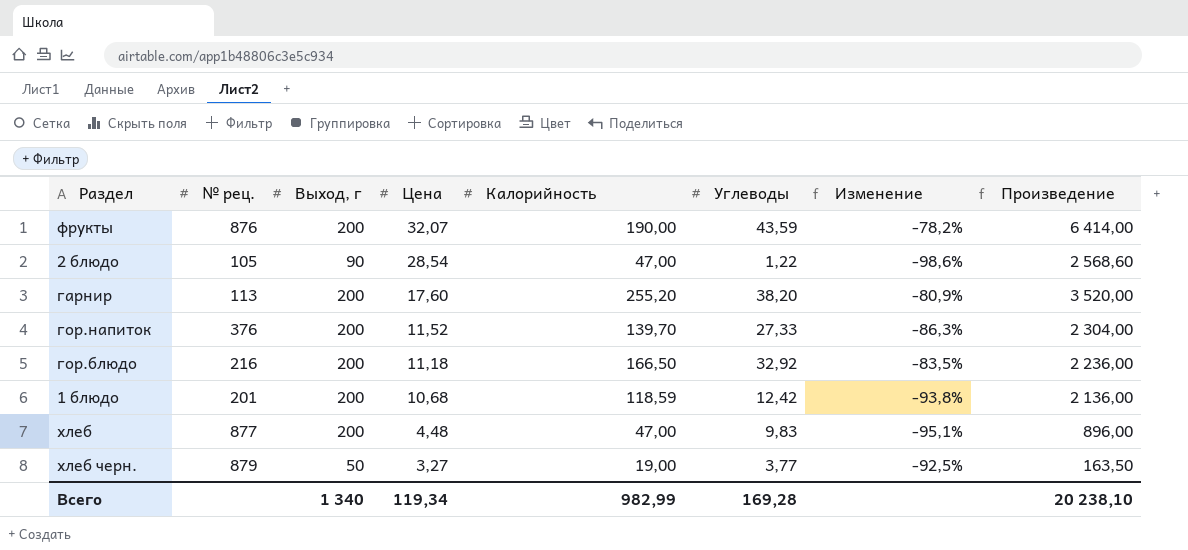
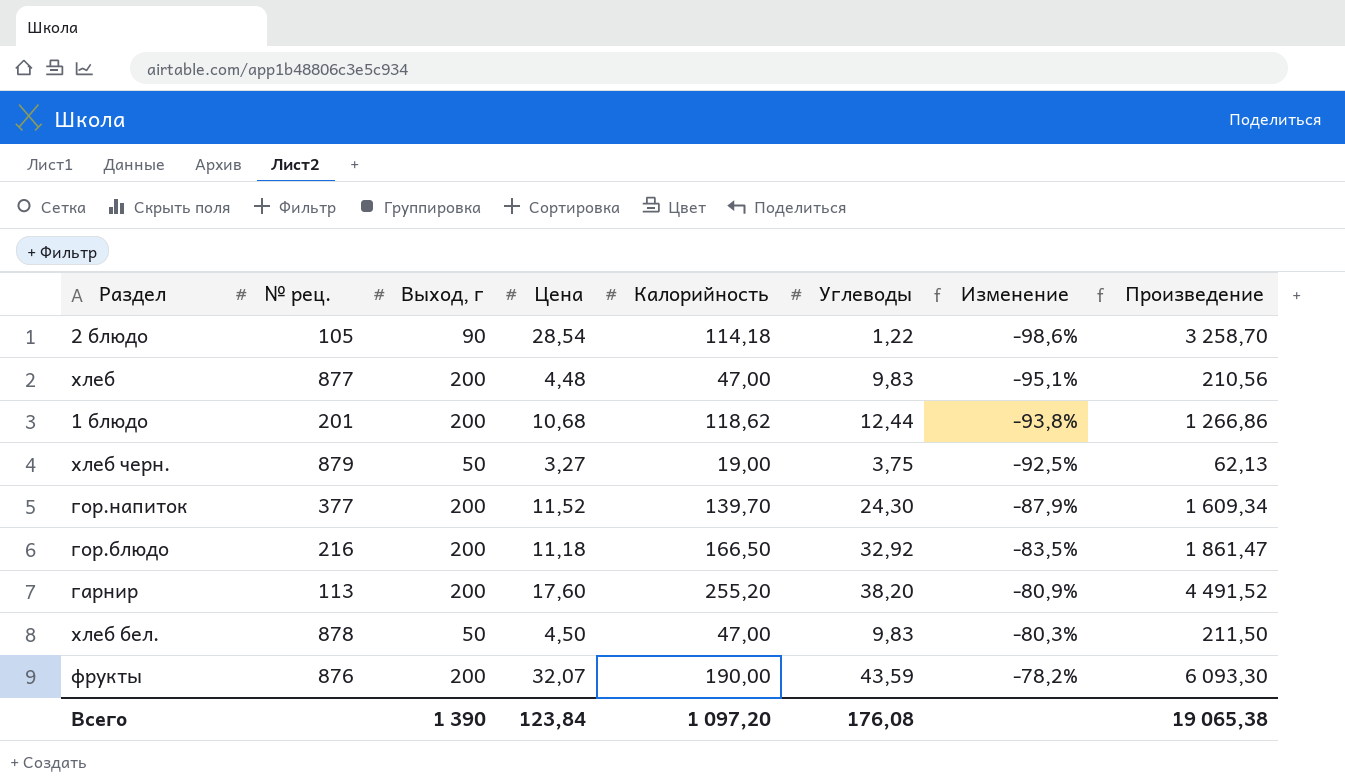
row order: Цена descending -> Изменение ascending
column Произведение | formula: [Выход, г] * [Цена] -> [Цена] * [Калорийность]
2 блюдо | Калорийность: 47,00 -> 114,18
1 блюдо | Калорийность: 118,59 -> 118,62
1 блюдо | Углеводы: 12,42 -> 12,44
хлеб черн. | Углеводы: 3,77 -> 3,75
гор.напиток | № рец.: 376 -> 377
гор.напиток | Углеводы: 27,33 -> 24,30
гор.напиток | Изменение: -86,3% -> -87,9%
row хлеб бел.: none -> 878 | 50 | 4,50 | 47,00 | 9,83 | -80,3% | 211,50
Всего | Выход, г: 1 340 -> 1 390
Всего | Цена: 119,34 -> 123,84
Всего | Калорийность: 982,99 -> 1 097,20
Всего | Углеводы: 169,28 -> 176,08
Всего | Произведение: 20 238,10 -> 19 065,38

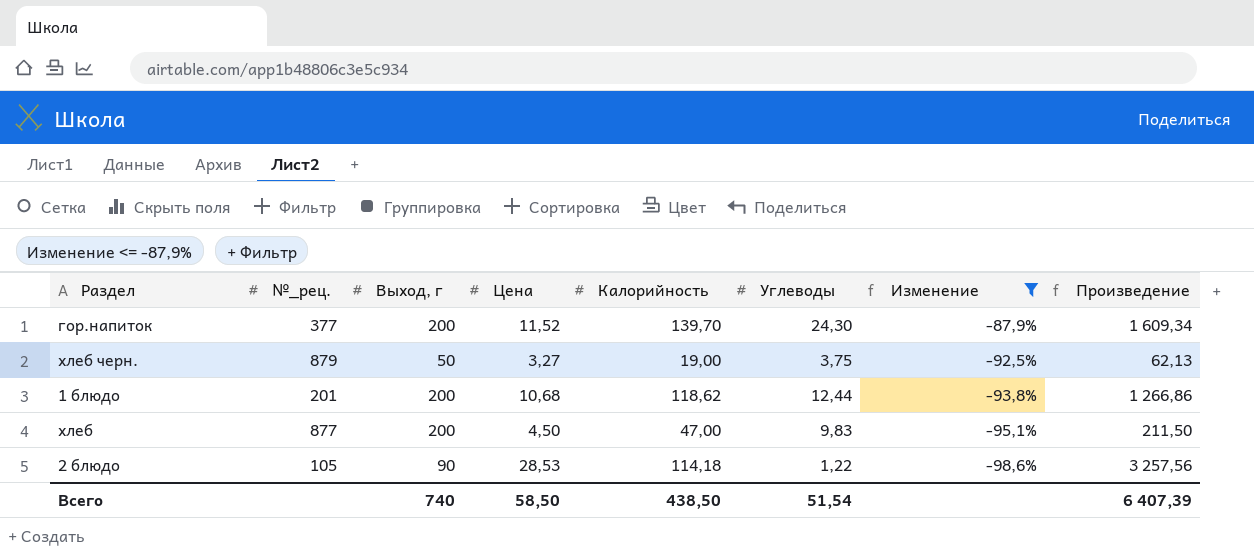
filter: none -> Изменение <= -87,9%
row order: Изменение ascending -> Изменение descending
column name: № рец. -> №_рец.
хлеб | Цена: 4,48 -> 4,50
хлеб | Произведение: 210,56 -> 211,50
2 блюдо | Цена: 28,54 -> 28,53
2 блюдо | Произведение: 3 258,70 -> 3 257,56
Всего | Выход, г: 1 390 -> 740
Всего | Цена: 123,84 -> 58,50
Всего | Калорийность: 1 097,20 -> 438,50
Всего | Углеводы: 176,08 -> 51,54
Всего | Произведение: 19 065,38 -> 6 407,39

